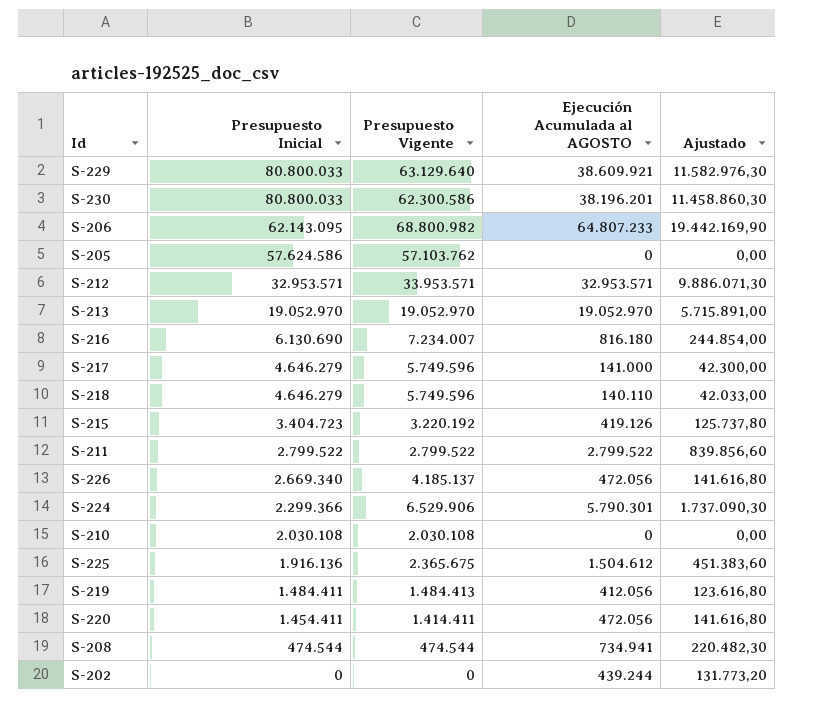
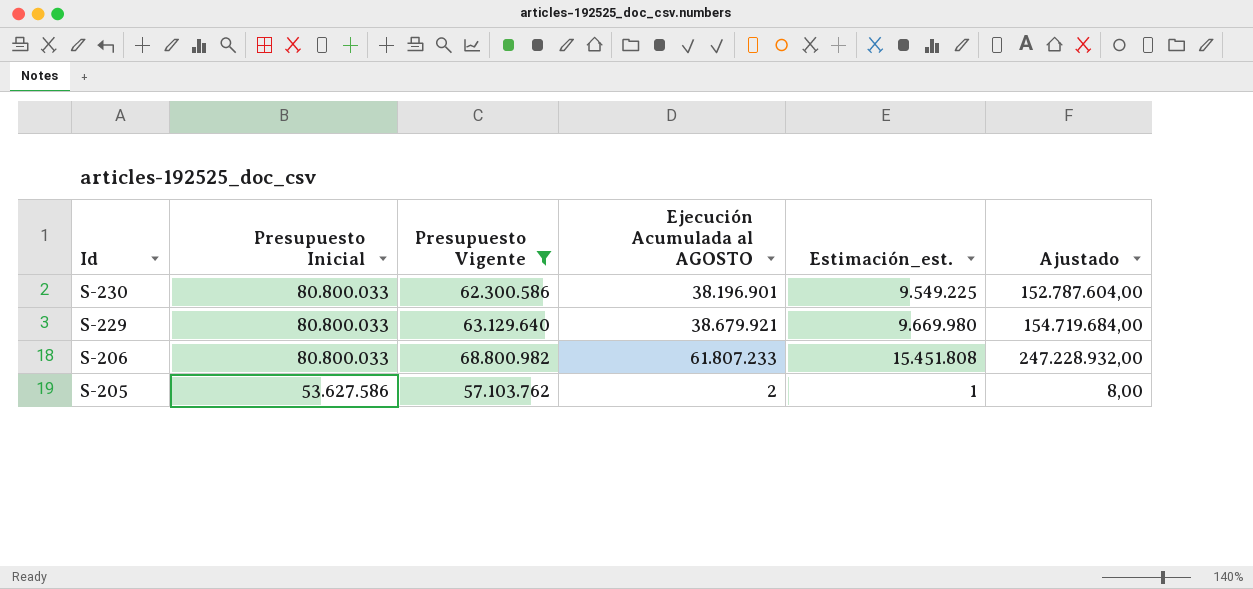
filter: none -> Presupuesto Vigente >= 57.103.762
row order: Presupuesto Inicial descending -> Id descending
column Estimación_est. | formula: none -> [Ejecución Acumulada al AGOSTO] * 0,25
column Ajustado | formula: [Ejecución Acumulada al AGOSTO] * 0,3 -> [Ejecución Acumulada al AGOSTO] * 4
S-230 | Ejecución Acumulada al AGOSTO: 38.196.201 -> 38.196.901
S-229 | Ejecución Acumulada al AGOSTO: 38.609.921 -> 38.679.921
S-206 | Presupuesto Inicial: 62.143.095 -> 80.800.033
S-206 | Ejecución Acumulada al AGOSTO: 64.807.233 -> 61.807.233
S-205 | Presupuesto Inicial: 57.624.586 -> 53.627.586
S-205 | Ejecución Acumulada al AGOSTO: 0 -> 2

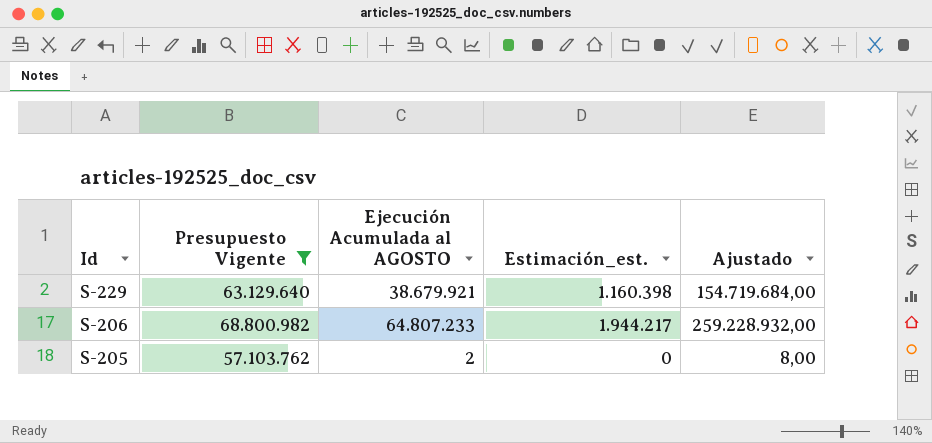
column Presupuesto Inicial | position: 2 -> none
column Estimación_est. | formula: [Ejecución Acumulada al AGOSTO] * 0,25 -> [Ejecución Acumulada al AGOSTO] * 0,03
row S-230: 80.800.033 | 62.300.586 | 38.196.901 | 9.549.225 | 152.787.604,00 -> none
S-206 | Ejecución Acumulada al AGOSTO: 61.807.233 -> 64.807.233
S-206 | Ajustado: 247.228.932,00 -> 259.228.932,00

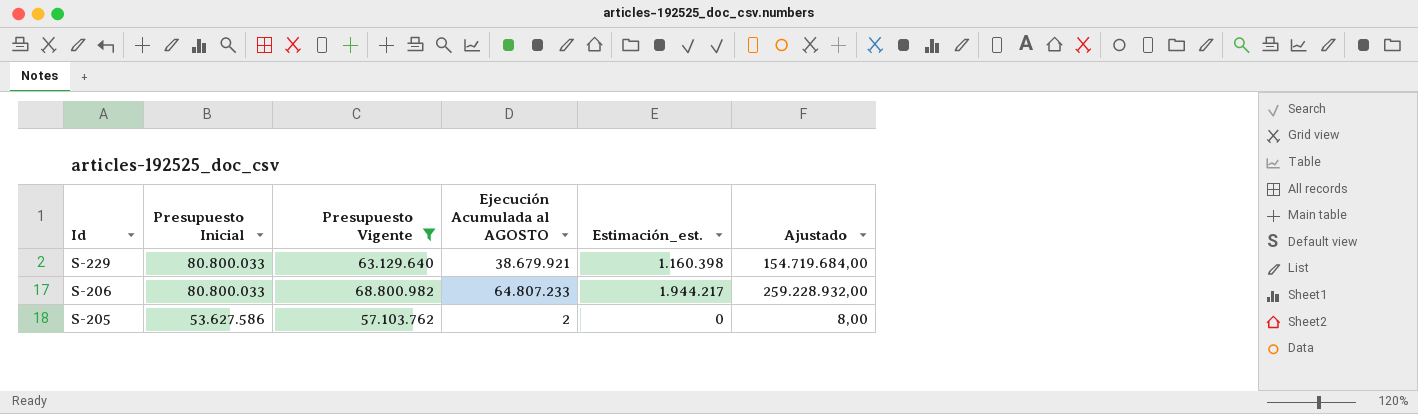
column Presupuesto Inicial | position: none -> 2

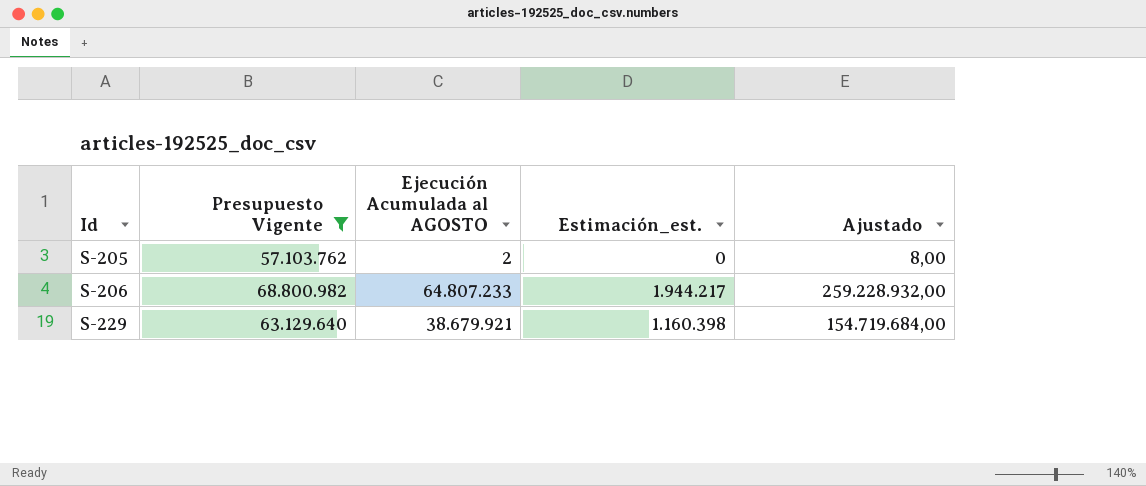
row order: Id descending -> Id ascending
column Presupuesto Inicial | position: 2 -> none

